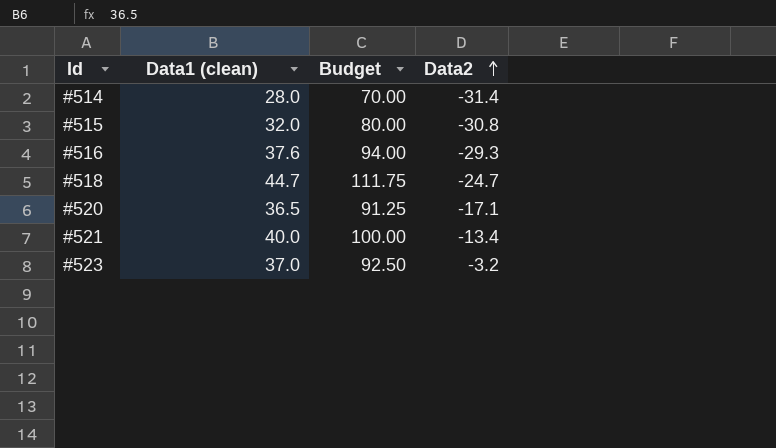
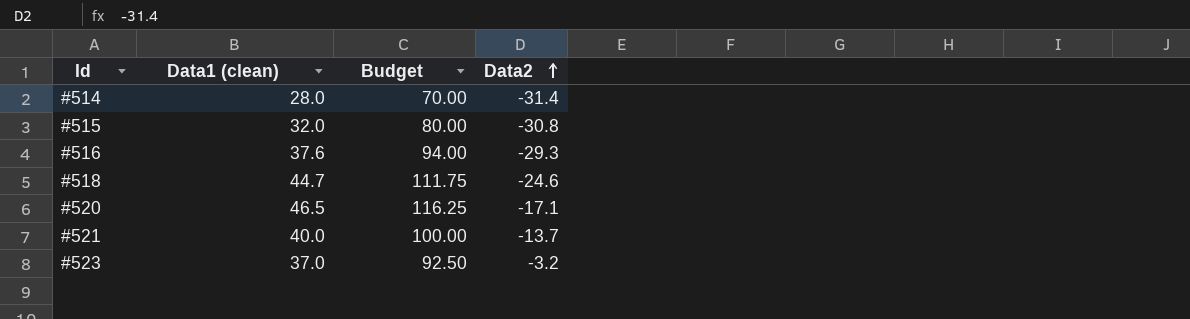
#518 | Data2: -24.7 -> -24.6
#520 | Data1 (clean): 36.5 -> 46.5
#520 | Budget: 91.25 -> 116.25
#521 | Data2: -13.4 -> -13.7

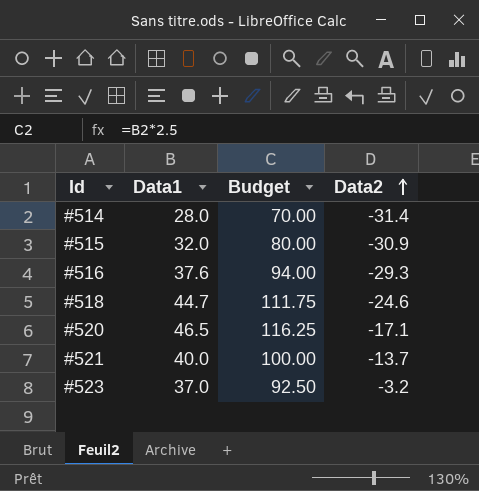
column name: Data1 (clean) -> Data1
#515 | Data2: -30.8 -> -30.9

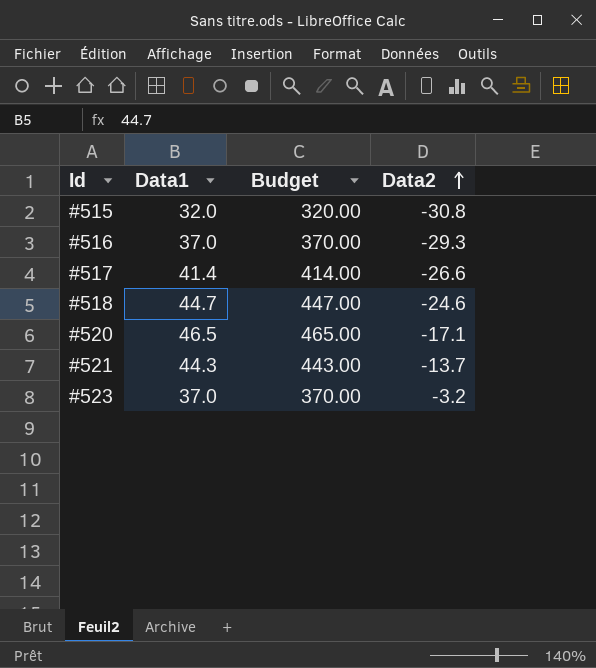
column Budget | formula: [Data1] * 2.5 -> [Data1] * 10
row #514: 28.0 | 70.00 | -31.4 -> none
#515 | Data2: -30.9 -> -30.8
#516 | Data1: 37.6 -> 37.0
row #517: none -> 41.4 | 414.00 | -26.6
#521 | Data1: 40.0 -> 44.3

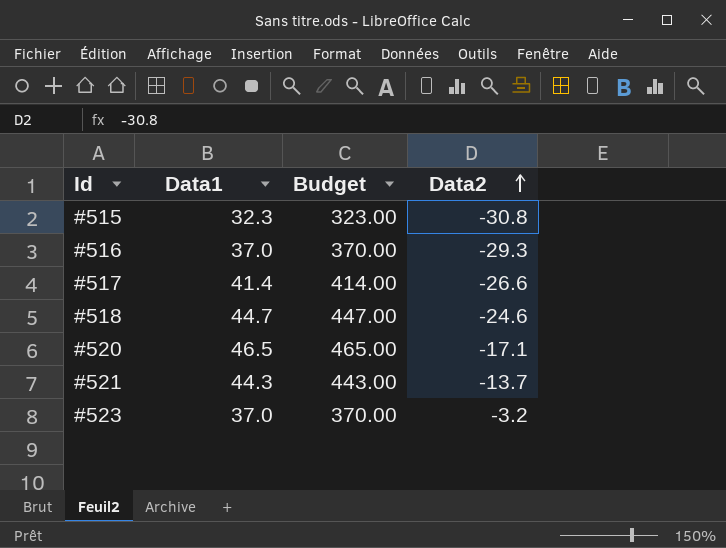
#515 | Data1: 32.0 -> 32.3
#515 | Budget: 320.00 -> 323.00

